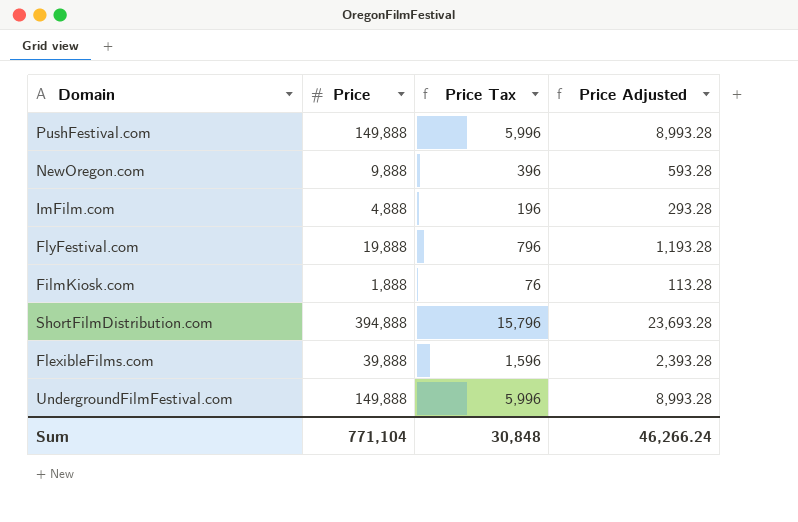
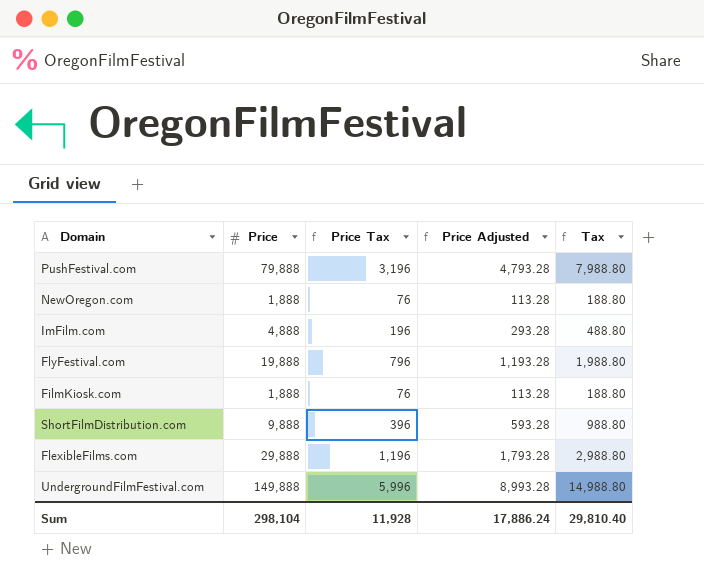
column Tax | formula: none -> [Price] * 0.1
PushFestival.com | Price: 149,888 -> 79,888
PushFestival.com | Price Tax: 5,996 -> 3,196
PushFestival.com | Price Adjusted: 8,993.28 -> 4,793.28
NewOregon.com | Price: 9,888 -> 1,888
NewOregon.com | Price Tax: 396 -> 76
NewOregon.com | Price Adjusted: 593.28 -> 113.28
ShortFilmDistribution.com | Price: 394,888 -> 9,888
ShortFilmDistribution.com | Price Tax: 15,796 -> 396
ShortFilmDistribution.com | Price Adjusted: 23,693.28 -> 593.28
FlexibleFilms.com | Price: 39,888 -> 29,888
FlexibleFilms.com | Price Tax: 1,596 -> 1,196
FlexibleFilms.com | Price Adjusted: 2,393.28 -> 1,793.28
Sum | Price: 771,104 -> 298,104
Sum | Price Tax: 30,848 -> 11,928
Sum | Price Adjusted: 46,266.24 -> 17,886.24

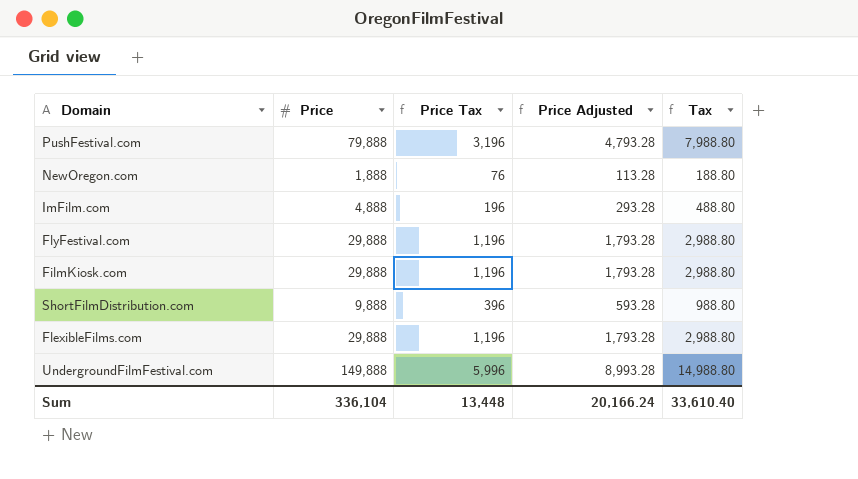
FlyFestival.com | Price: 19,888 -> 29,888
FlyFestival.com | Price Tax: 796 -> 1,196
FlyFestival.com | Price Adjusted: 1,193.28 -> 1,793.28
FlyFestival.com | Tax: 1,988.80 -> 2,988.80
FilmKiosk.com | Price: 1,888 -> 29,888
FilmKiosk.com | Price Tax: 76 -> 1,196
FilmKiosk.com | Price Adjusted: 113.28 -> 1,793.28
FilmKiosk.com | Tax: 188.80 -> 2,988.80
Sum | Price: 298,104 -> 336,104
Sum | Price Tax: 11,928 -> 13,448
Sum | Price Adjusted: 17,886.24 -> 20,166.24
Sum | Tax: 29,810.40 -> 33,610.40

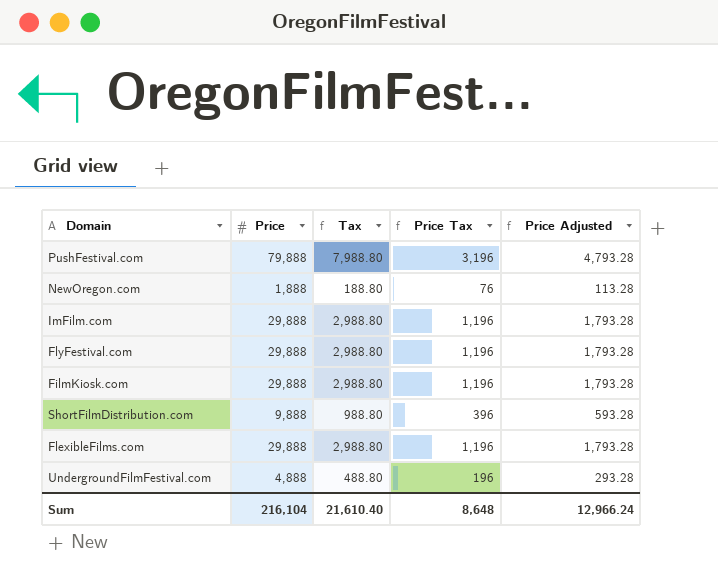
column Tax | position: 5 -> 3
ImFilm.com | Price: 4,888 -> 29,888
ImFilm.com | Tax: 488.80 -> 2,988.80
ImFilm.com | Price Tax: 196 -> 1,196
ImFilm.com | Price Adjusted: 293.28 -> 1,793.28
UndergroundFilmFestival.com | Price: 149,888 -> 4,888
UndergroundFilmFestival.com | Tax: 14,988.80 -> 488.80
UndergroundFilmFestival.com | Price Tax: 5,996 -> 196
UndergroundFilmFestival.com | Price Adjusted: 8,993.28 -> 293.28
Sum | Price: 336,104 -> 216,104
Sum | Tax: 33,610.40 -> 21,610.40
Sum | Price Tax: 13,448 -> 8,648
Sum | Price Adjusted: 20,166.24 -> 12,966.24

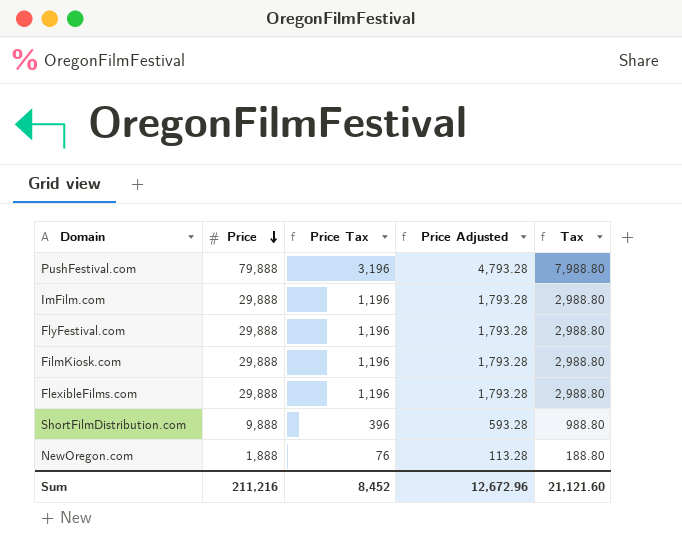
row order: none -> Price descending
column Tax | position: 3 -> 5
row UndergroundFilmFestival.com: 4,888 | 488.80 | 196 | 293.28 -> none
Sum | Price: 216,104 -> 211,216
Sum | Price Tax: 8,648 -> 8,452
Sum | Price Adjusted: 12,966.24 -> 12,672.96
Sum | Tax: 21,610.40 -> 21,121.60

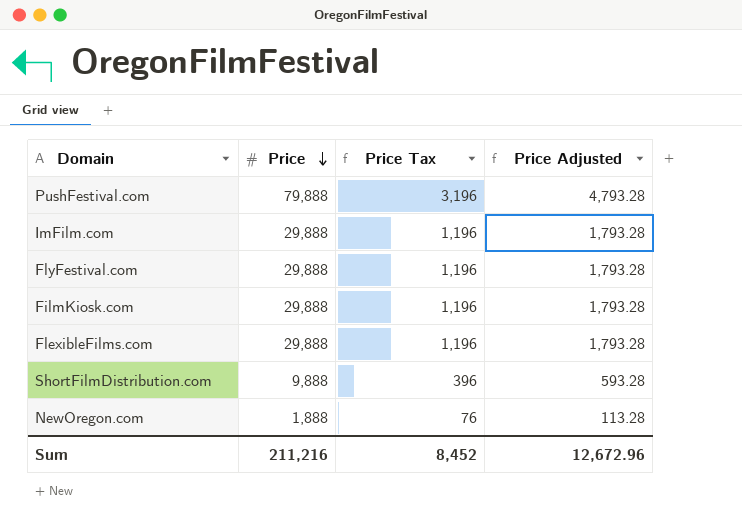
column Tax | formula: [Price] * 0.1 -> none

